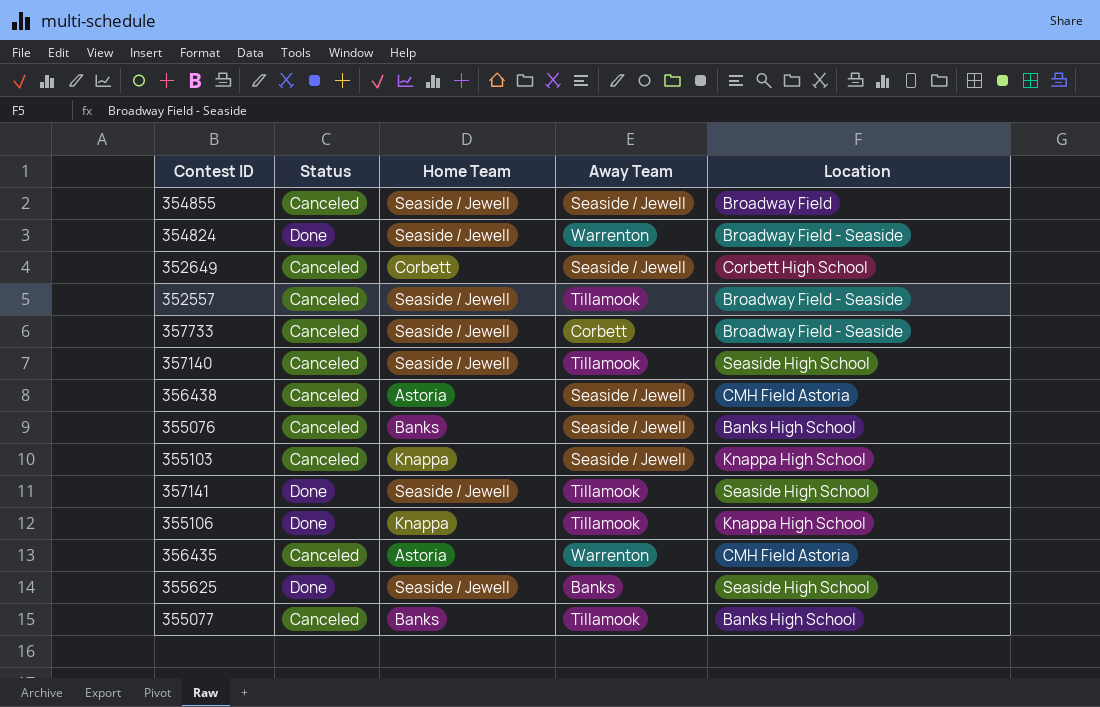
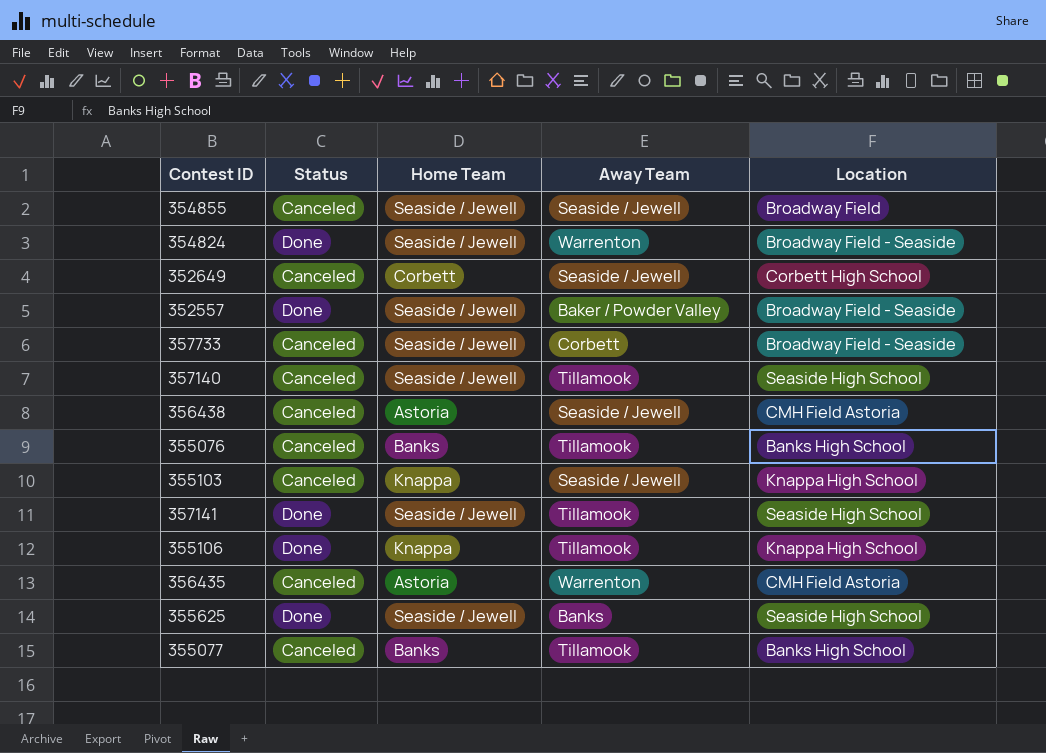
352557 | Status: Canceled -> Done
352557 | Away Team: Tillamook -> Baker / Powder Valley
355076 | Away Team: Seaside / Jewell -> Tillamook

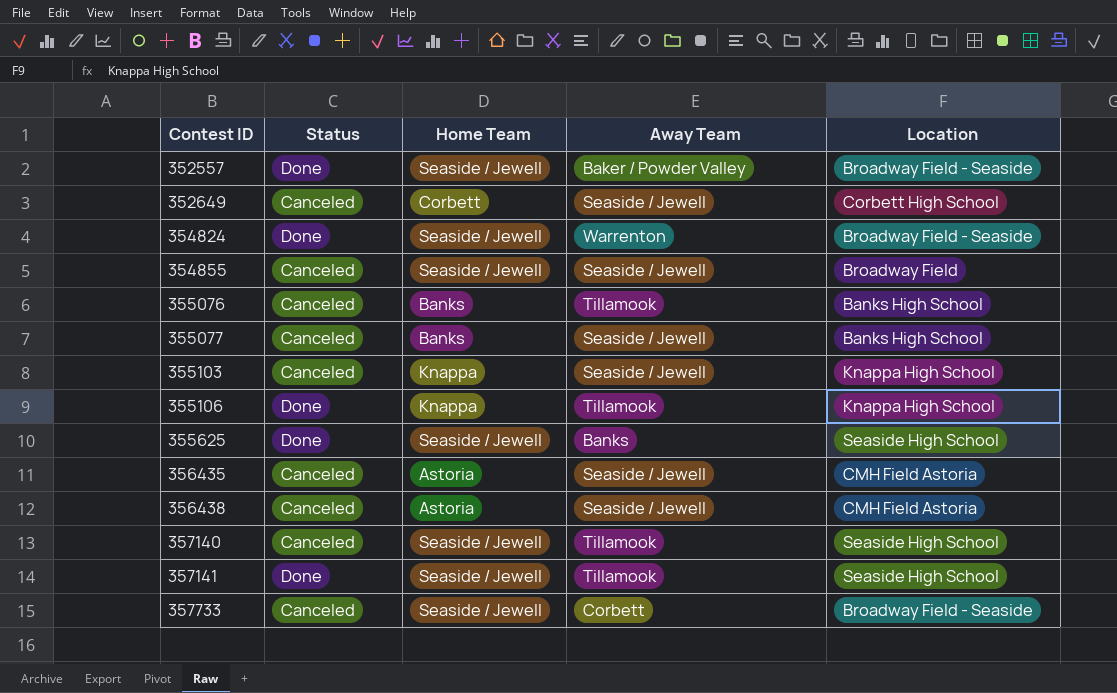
row order: none -> Contest ID ascending
355077 | Away Team: Tillamook -> Seaside / Jewell
356435 | Away Team: Warrenton -> Seaside / Jewell

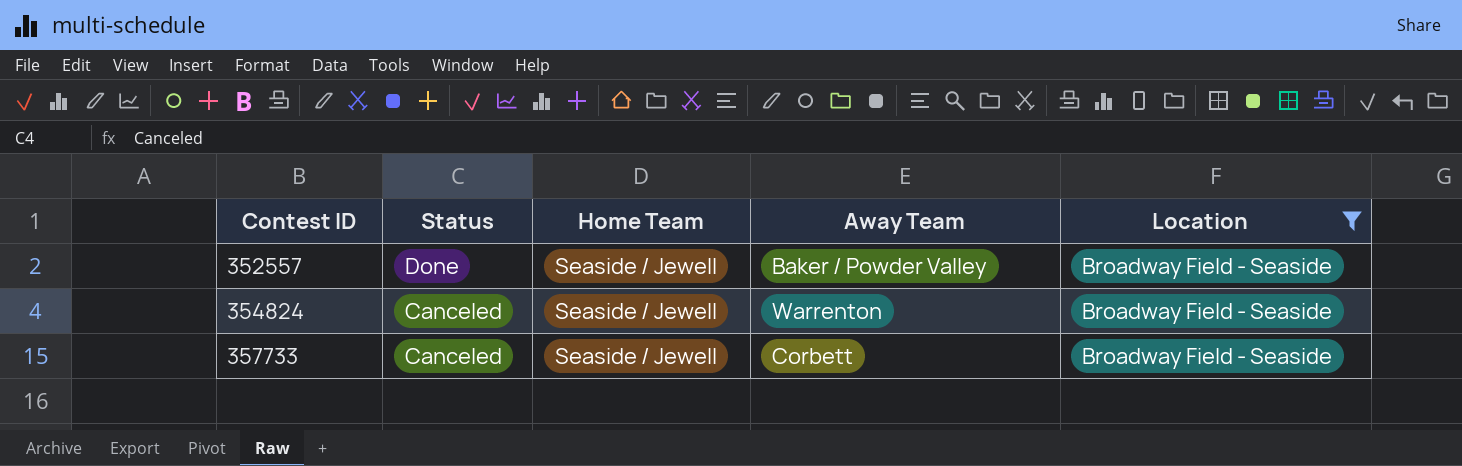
filter: none -> Location = Broadway Field - Seaside
354824 | Status: Done -> Canceled

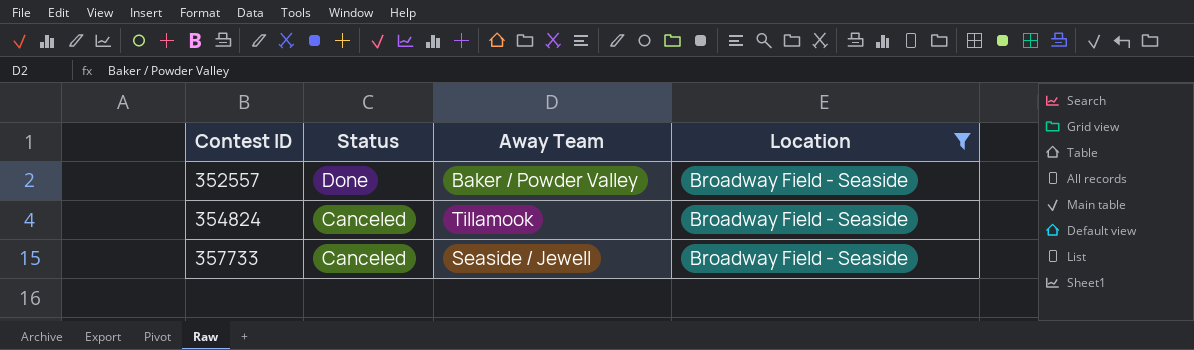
column Home Team | position: 3 -> none
354824 | Away Team: Warrenton -> Tillamook
357733 | Away Team: Corbett -> Seaside / Jewell

